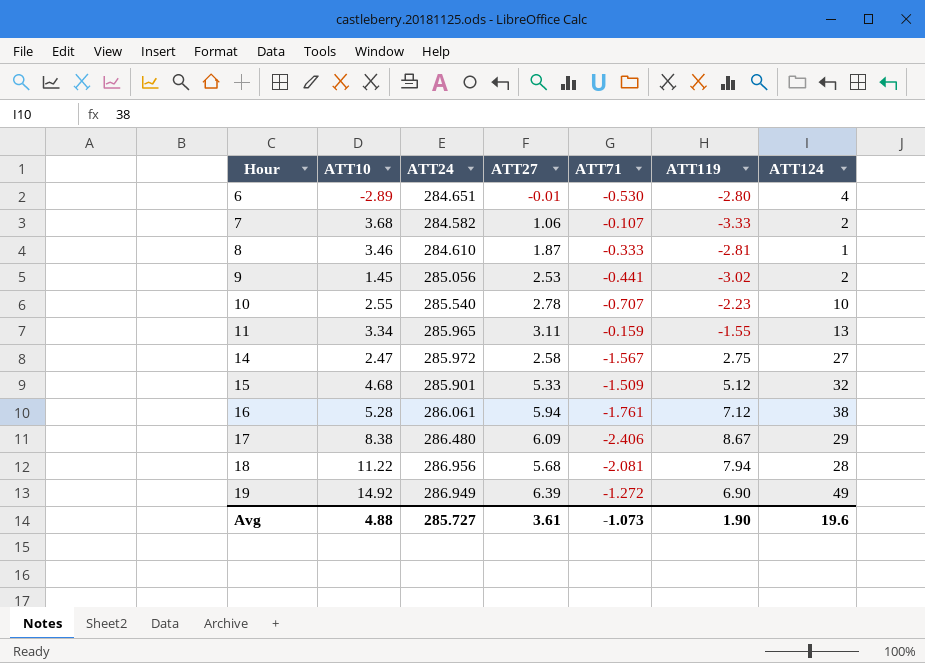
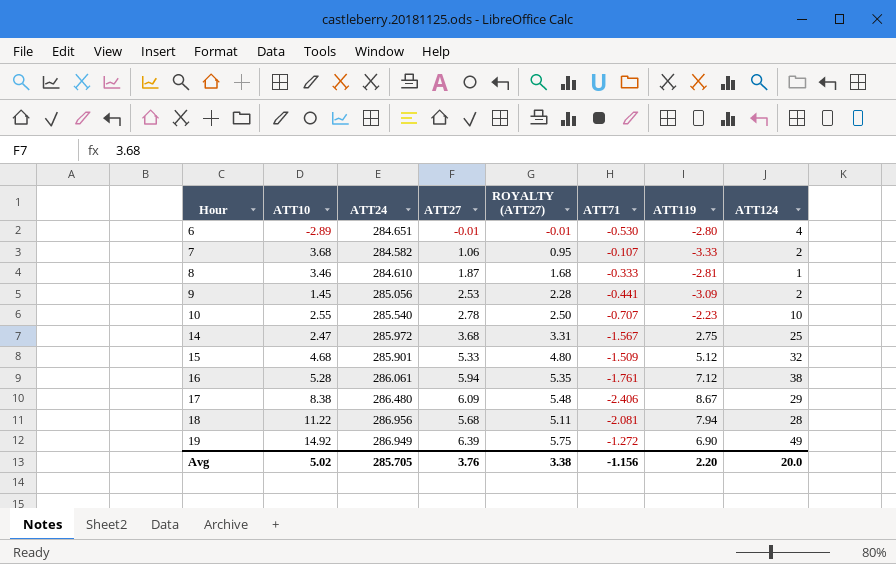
column ROYALTY (ATT27) | formula: none -> [ATT27] * 0.9
row 11: 3.34 | 285.965 | 3.11 | -0.159 | -1.55 | 13 -> none
9 | ATT119: -3.02 -> -3.09
14 | ATT27: 2.58 -> 3.68
14 | ATT124: 27 -> 25
Avg | ATT10: 4.88 -> 5.02
Avg | ATT24: 285.727 -> 285.705
Avg | ATT27: 3.61 -> 3.76
Avg | ATT71: -1.073 -> -1.156
Avg | ATT119: 1.90 -> 2.20
Avg | ATT124: 19.6 -> 20.0

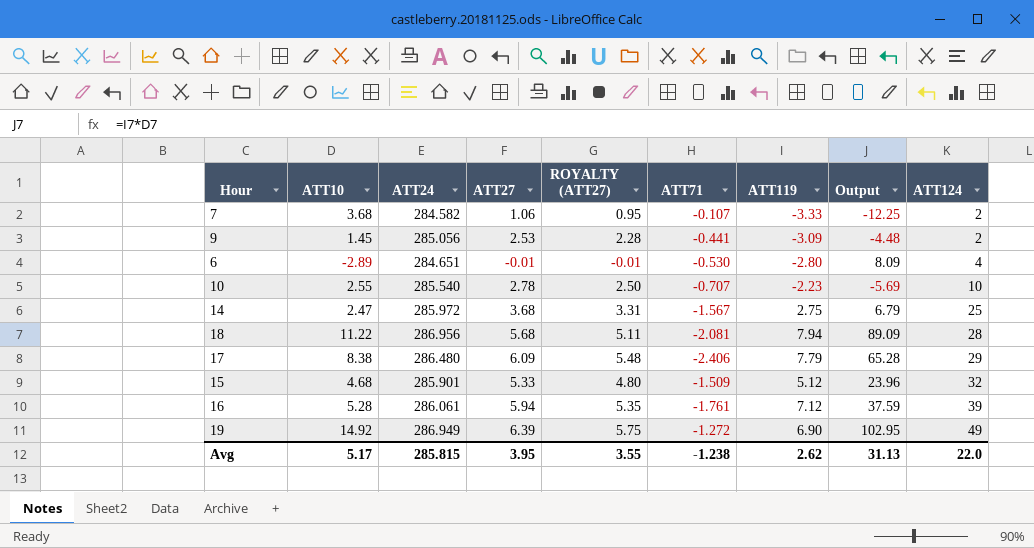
row order: Hour ascending -> ATT124 ascending
column Output | formula: none -> [ATT10] * [ATT119]
row 8: 3.46 | 284.610 | 1.87 | 1.68 | -0.333 | -2.81 | 1 -> none
17 | ATT119: 8.67 -> 7.79
16 | ATT124: 38 -> 39
Avg | ATT10: 5.02 -> 5.17
Avg | ATT24: 285.705 -> 285.815
Avg | ATT27: 3.76 -> 3.95
Avg | ROYALTY (ATT27): 3.38 -> 3.55
Avg | ATT71: -1.156 -> -1.238
Avg | ATT119: 2.20 -> 2.62
Avg | ATT124: 20.0 -> 22.0

